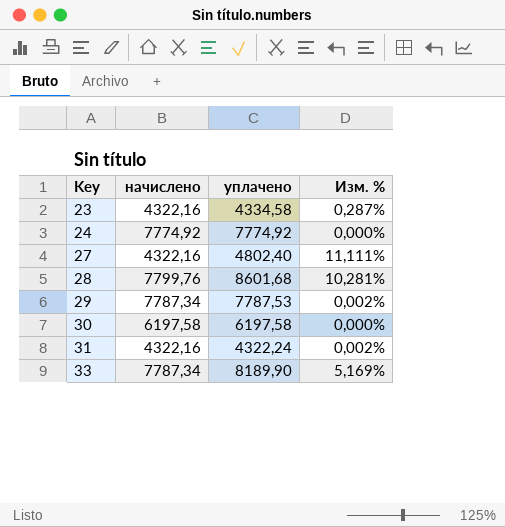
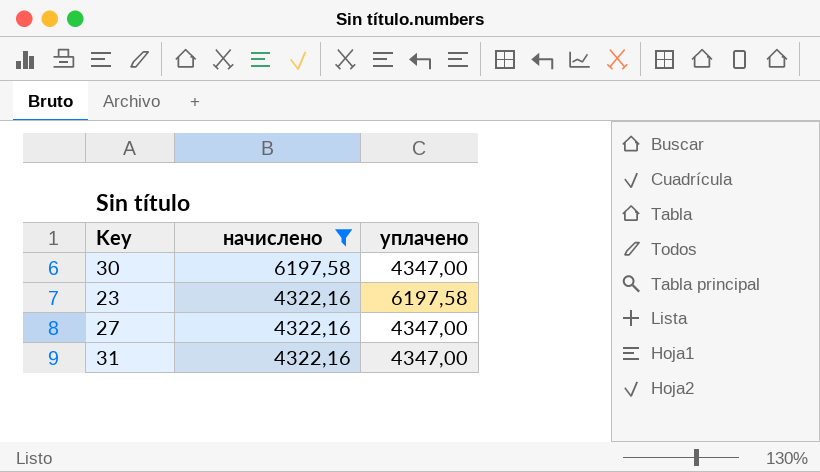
filter: none -> начислено <= 6197,58
row order: Key ascending -> начислено descending
column Изм. % | formula: ([уплачено] - [начислено]) / [начислено] -> none
30 | уплачено: 6197,58 -> 4347,00
23 | уплачено: 4334,58 -> 6197,58
27 | уплачено: 4802,40 -> 4347,00
31 | уплачено: 4322,24 -> 4347,00

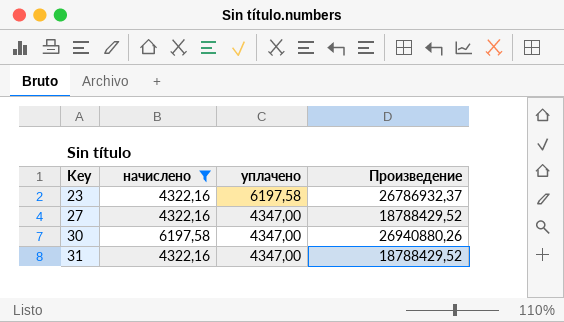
row order: начислено descending -> Key ascending
column Произведение | formula: none -> [начислено] * [уплачено]

